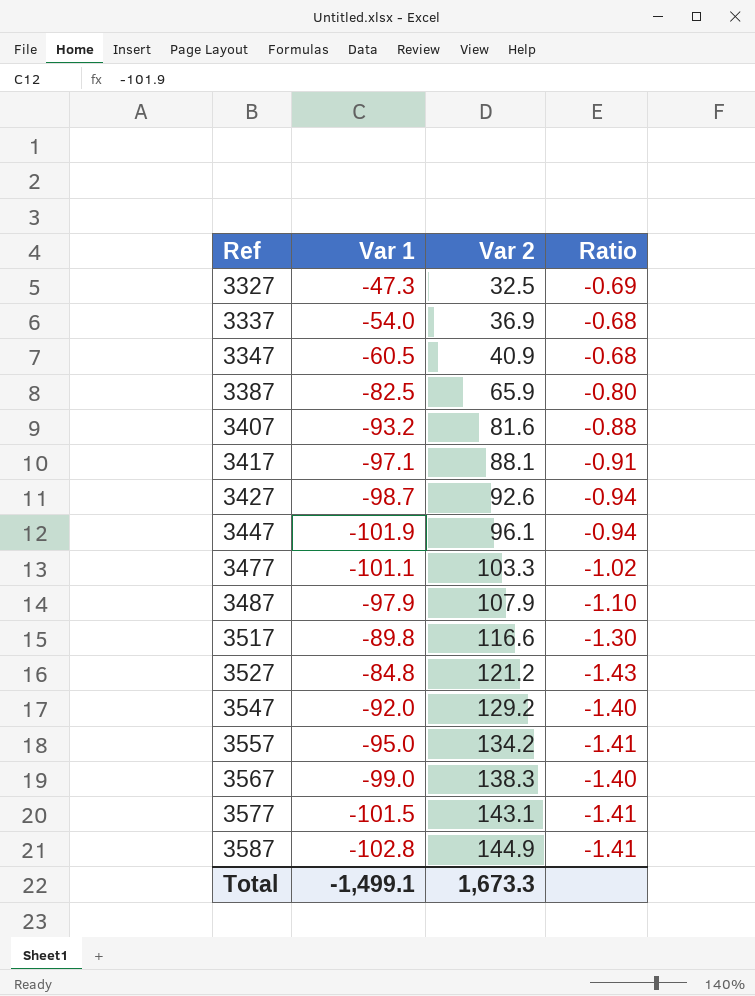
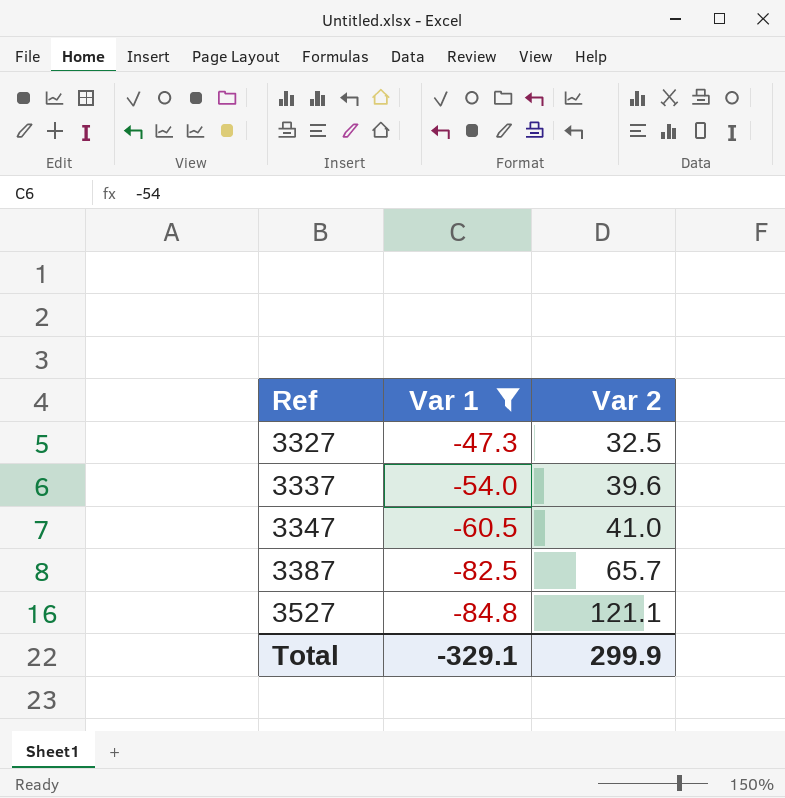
filter: none -> Var 1 >= -84.8
column Ratio | formula: [Var 2] / [Var 1] -> none
3337 | Var 2: 36.9 -> 39.6
3347 | Var 2: 40.9 -> 41.0
3387 | Var 2: 65.9 -> 65.7
3527 | Var 2: 121.2 -> 121.1
Total | Var 1: -1,499.1 -> -329.1
Total | Var 2: 1,673.3 -> 299.9

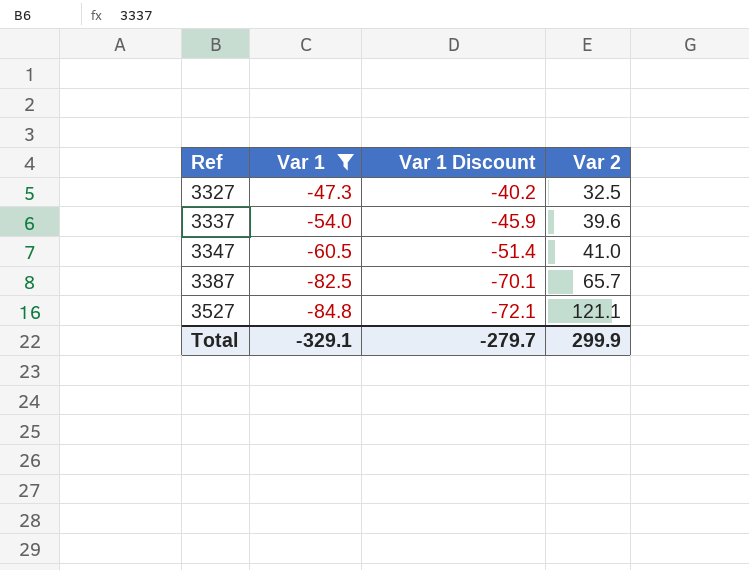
column Var 1 Discount | formula: none -> [Var 1] * 0.85

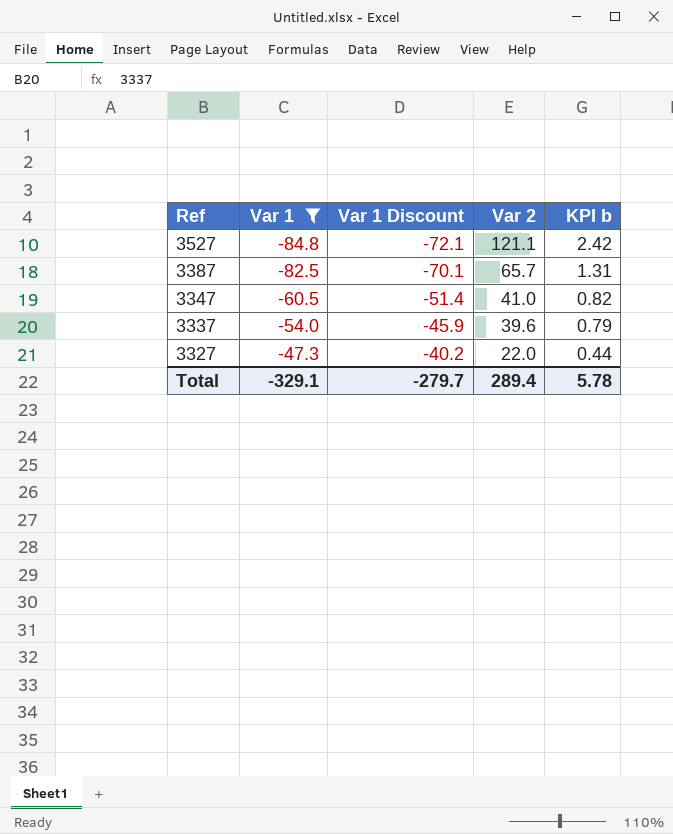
row order: Ref ascending -> Ref descending
column KPI b | formula: none -> [Var 2] * 0.02
3327 | Var 2: 32.5 -> 22.0
Total | Var 2: 299.9 -> 289.4

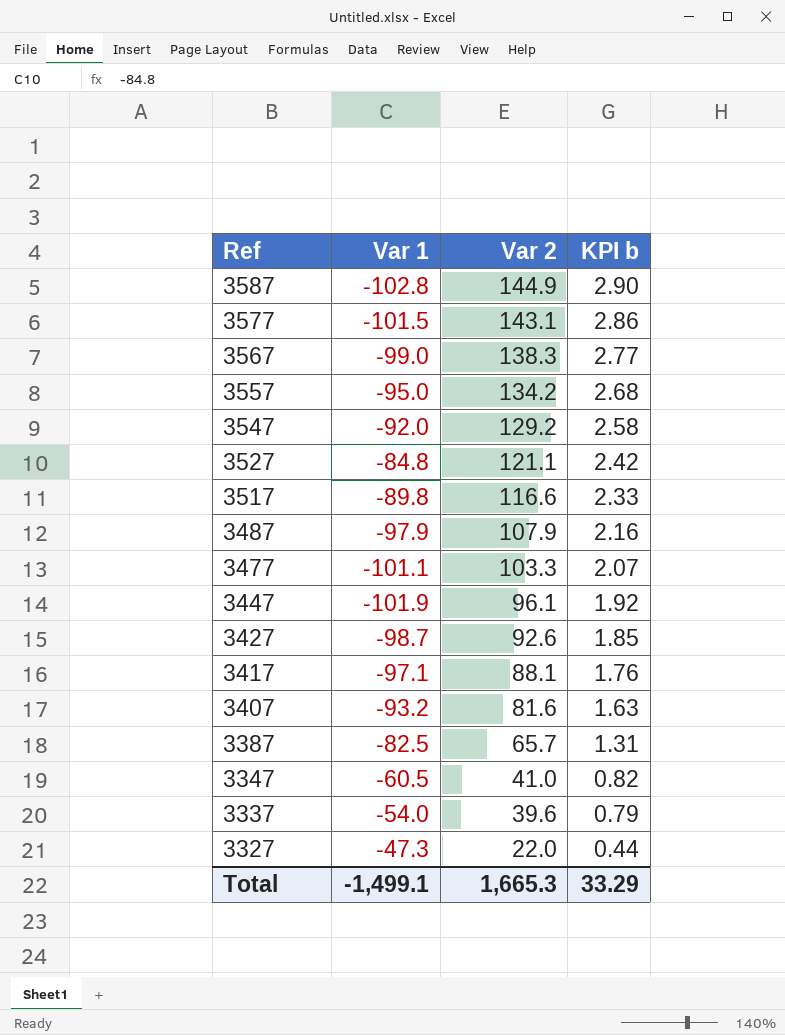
filter: Var 1 >= -84.8 -> none
column Var 1 Discount | formula: [Var 1] * 0.85 -> none
Total | Var 1: -329.1 -> -1,499.1
Total | Var 2: 289.4 -> 1,665.3
Total | KPI b: 5.78 -> 33.29

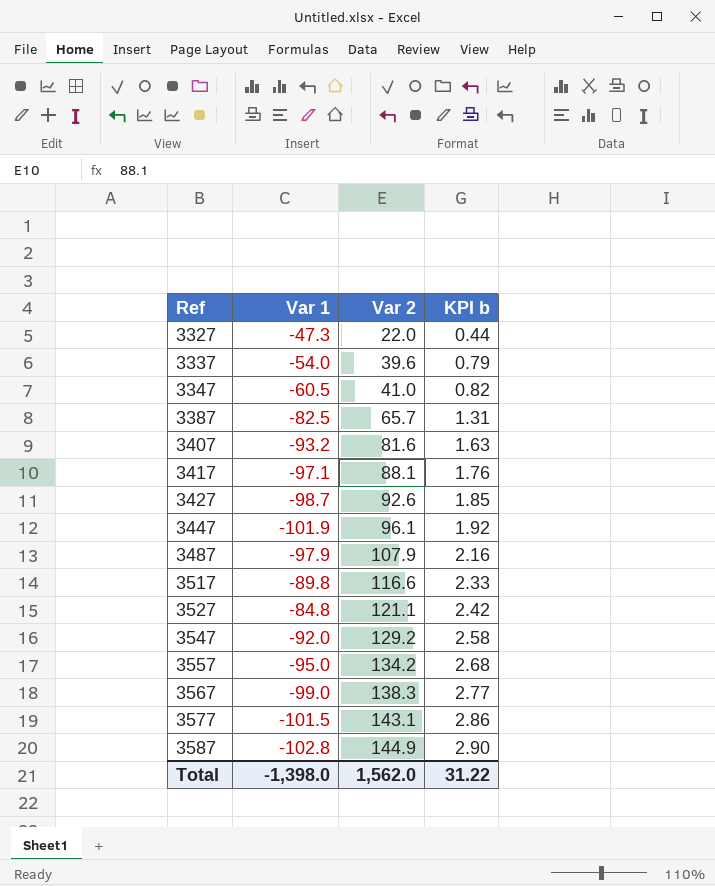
row order: Ref descending -> Ref ascending
row 3477: -101.1 | 103.3 | 2.07 -> none
Total | Var 1: -1,499.1 -> -1,398.0
Total | Var 2: 1,665.3 -> 1,562.0
Total | KPI b: 33.29 -> 31.22

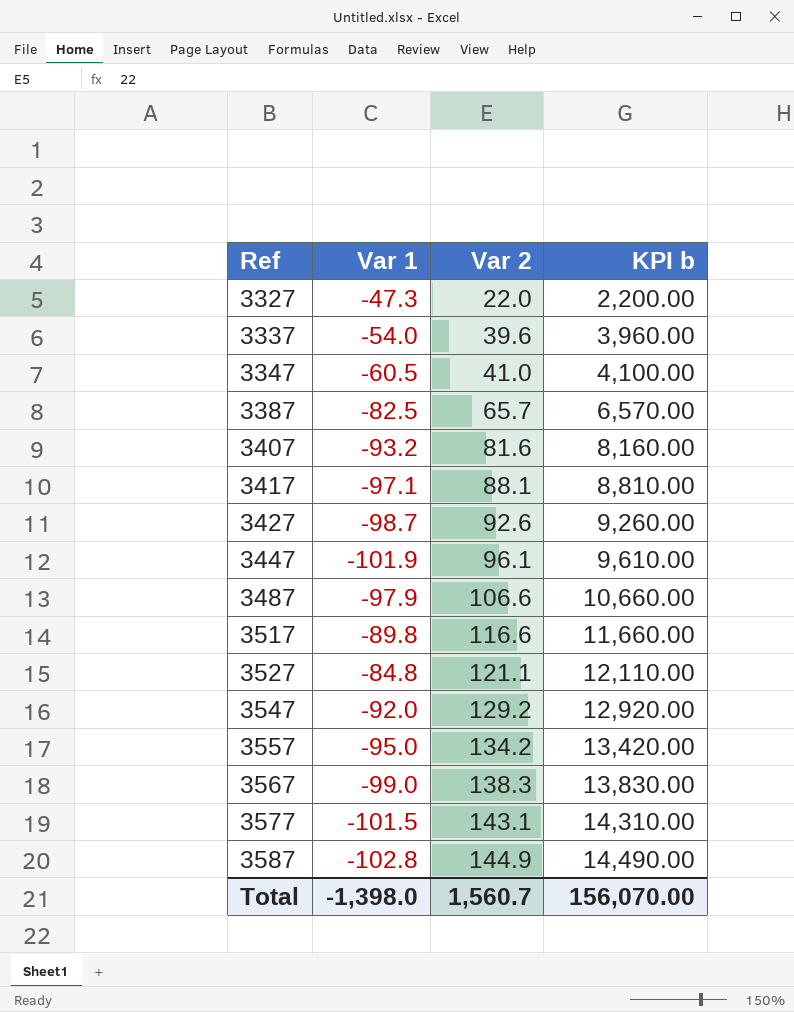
column KPI b | formula: [Var 2] * 0.02 -> [Var 2] * 100
3487 | Var 2: 107.9 -> 106.6
Total | Var 2: 1,562.0 -> 1,560.7
Total | KPI b: 31.22 -> 156,070.00

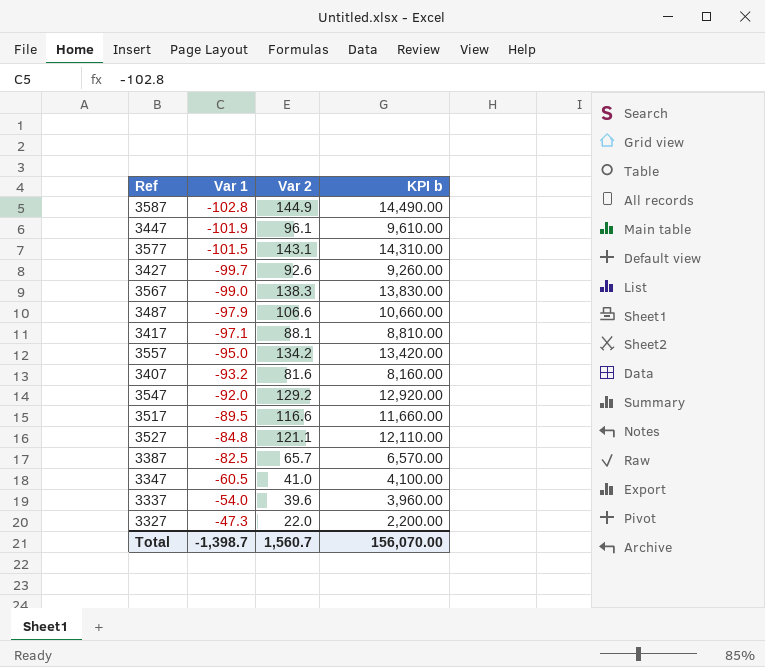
row order: Ref ascending -> Var 1 ascending
3427 | Var 1: -98.7 -> -99.7
3517 | Var 1: -89.8 -> -89.5
Total | Var 1: -1,398.0 -> -1,398.7

